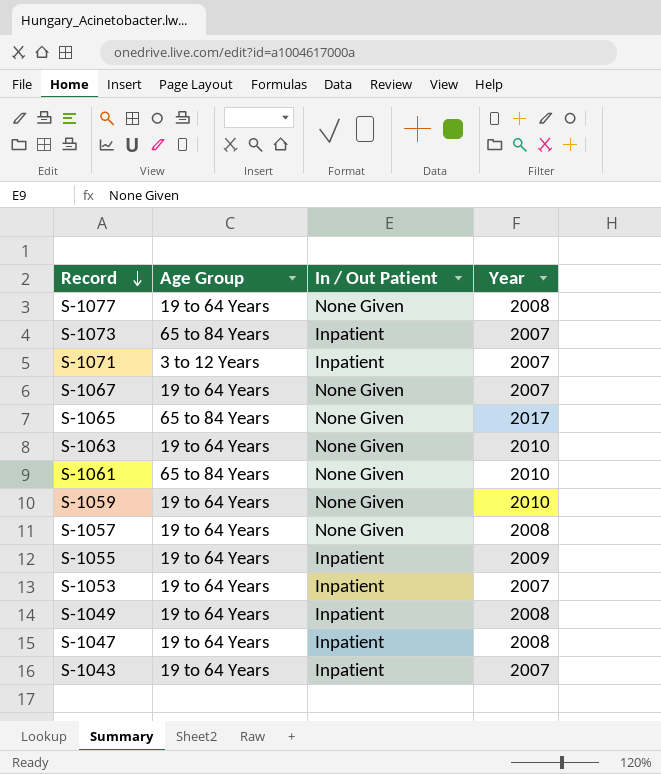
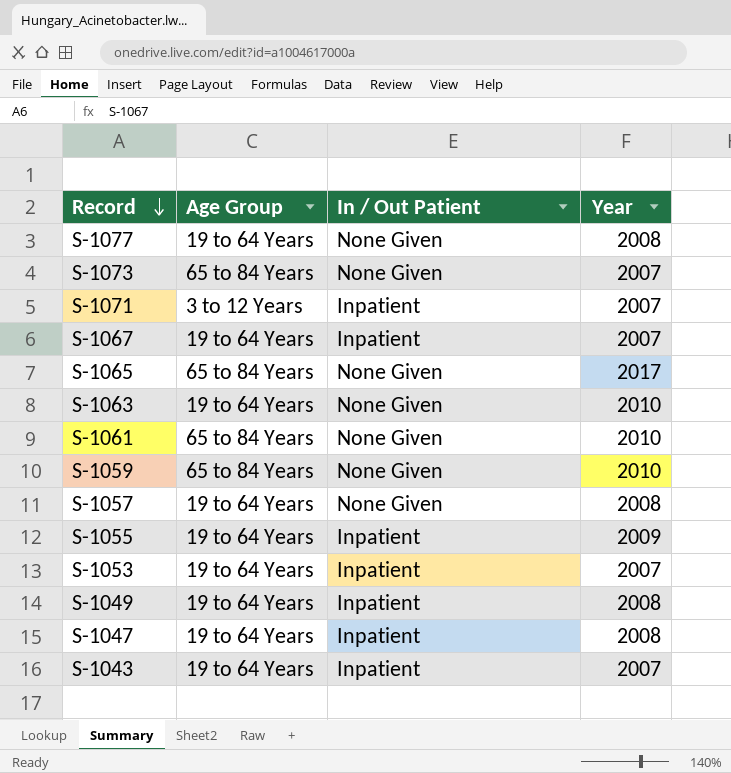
S-1073 | In / Out Patient: Inpatient -> None Given
S-1067 | In / Out Patient: None Given -> Inpatient
S-1059 | Age Group: 19 to 64 Years -> 65 to 84 Years

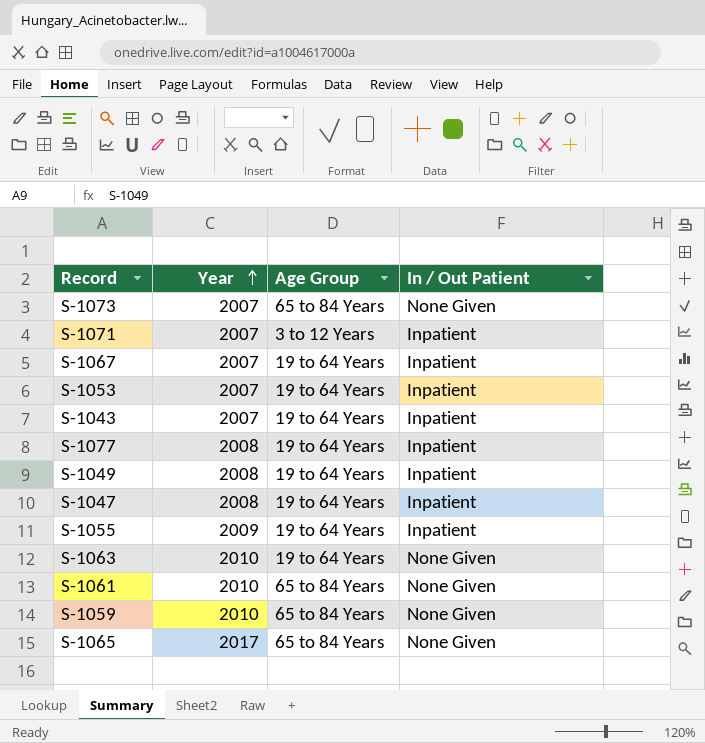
row order: Record descending -> Year ascending
column Year | position: 4 -> 2
row S-1057: 19 to 64 Years | None Given | 2008 -> none
S-1077 | In / Out Patient: None Given -> Inpatient

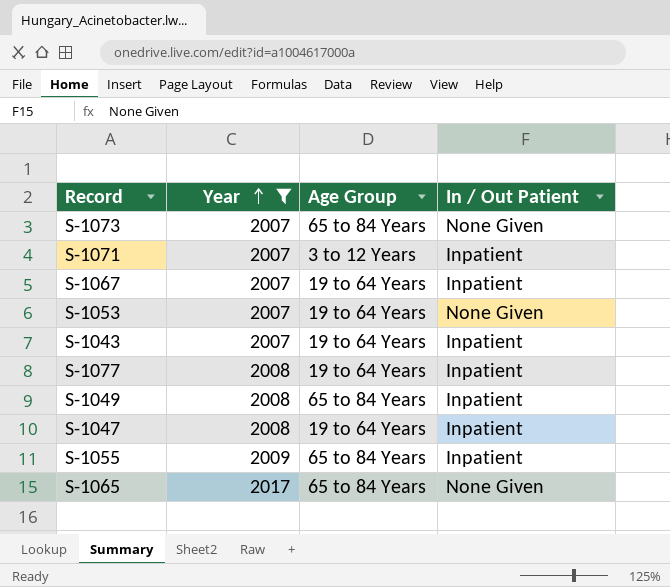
filter: none -> Year != 2010
S-1053 | In / Out Patient: Inpatient -> None Given
S-1049 | Age Group: 19 to 64 Years -> 65 to 84 Years
S-1055 | Age Group: 19 to 64 Years -> 65 to 84 Years

